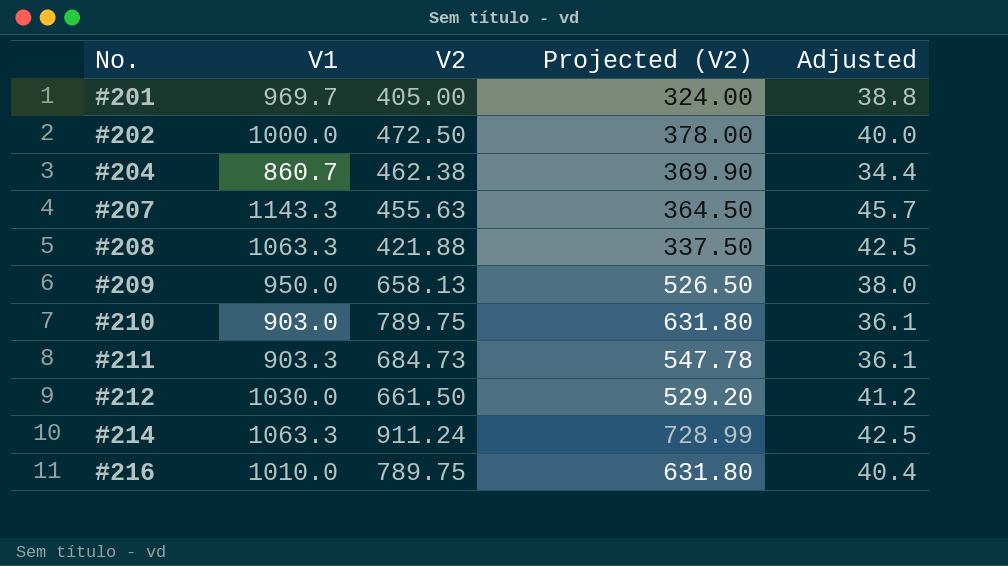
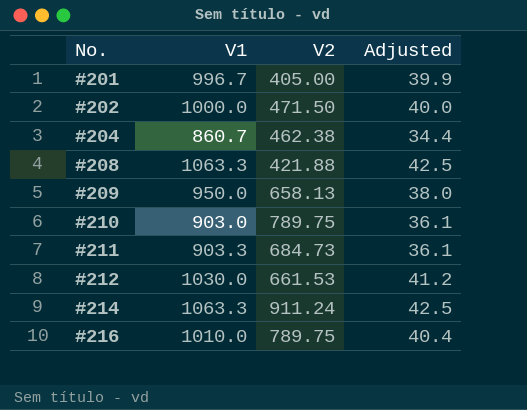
column Projected (V2) | formula: [V2] * 0.8 -> none
row #207: 1143.3 | 455.63 | 364.50 | 45.7 -> none
#201 | V1: 969.7 -> 996.7
#201 | Adjusted: 38.8 -> 39.9
#202 | V2: 472.50 -> 471.50
#212 | V2: 661.50 -> 661.53

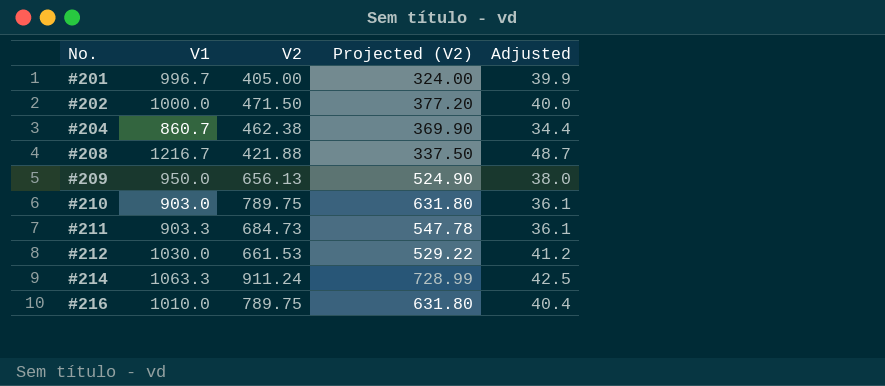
column Projected (V2) | formula: none -> [V2] * 0.8
#208 | V1: 1063.3 -> 1216.7
#208 | Adjusted: 42.5 -> 48.7
#209 | V2: 658.13 -> 656.13

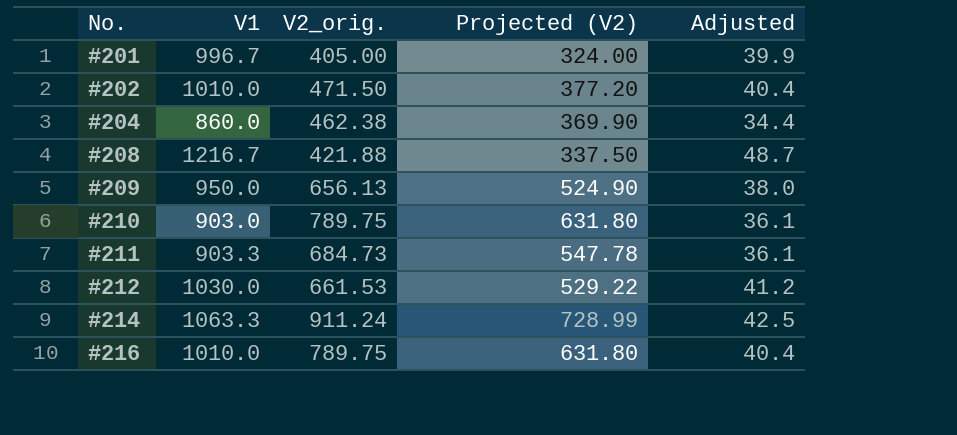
column name: V2 -> V2_orig.
#202 | V1: 1000.0 -> 1010.0
#202 | Adjusted: 40.0 -> 40.4
#204 | V1: 860.7 -> 860.0

